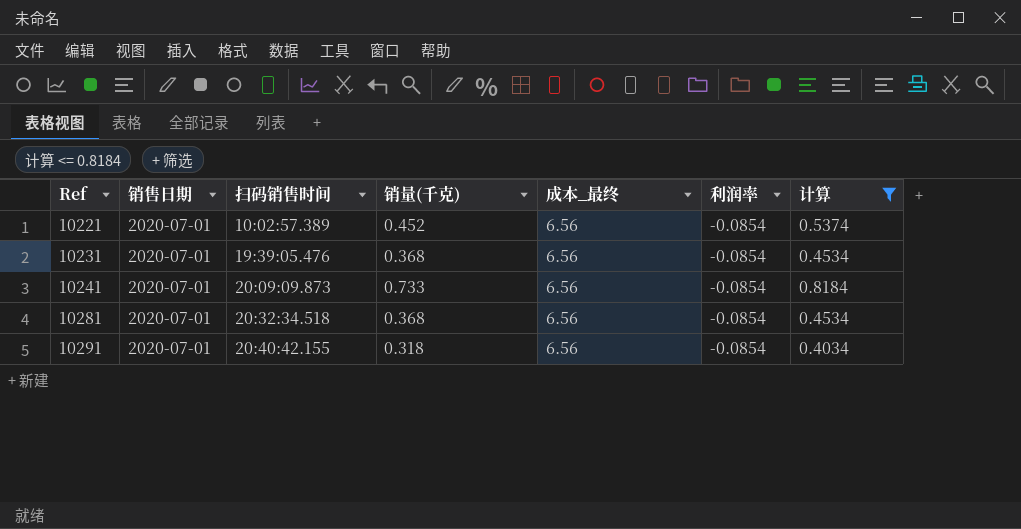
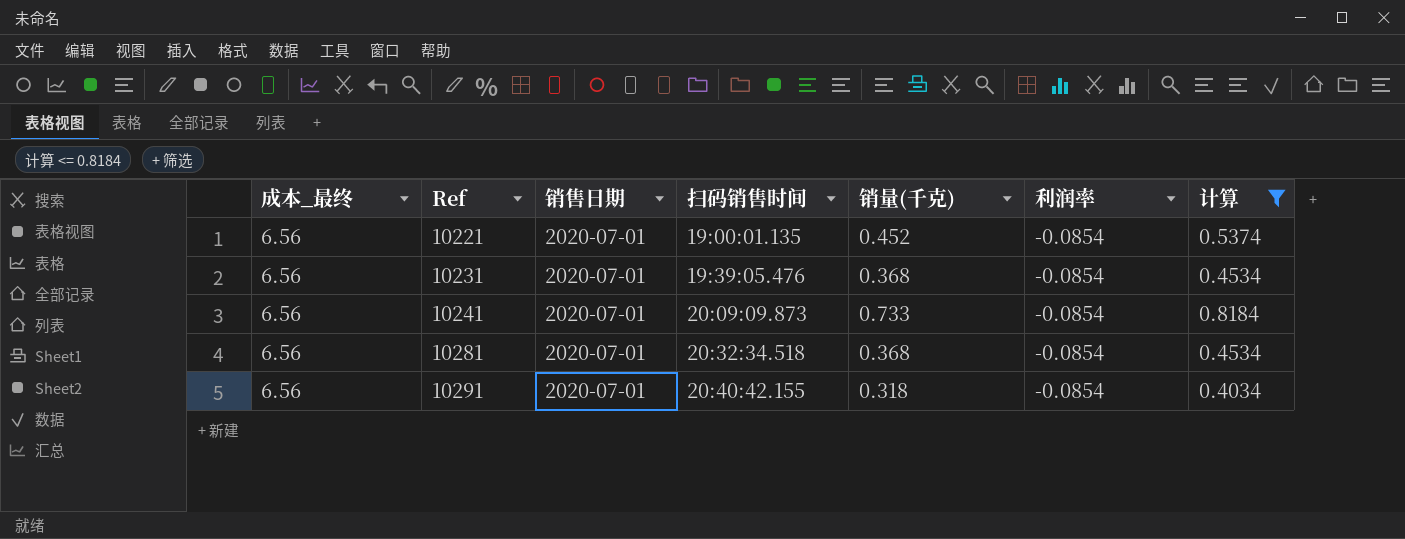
column 成本_最终 | position: 5 -> 1
10221 | 扫码销售时间: 10:02:57.389 -> 19:00:01.135

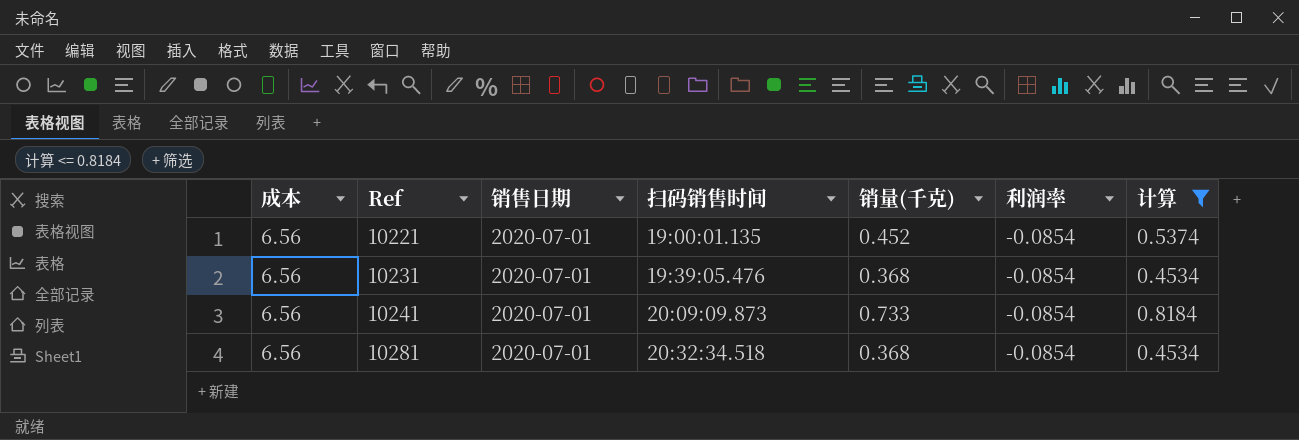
column name: 成本_最终 -> 成本
row 10291: 6.56 | 2020-07-01 | 20:40:42.155 | 0.318 | -0.0854 | 0.4034 -> none

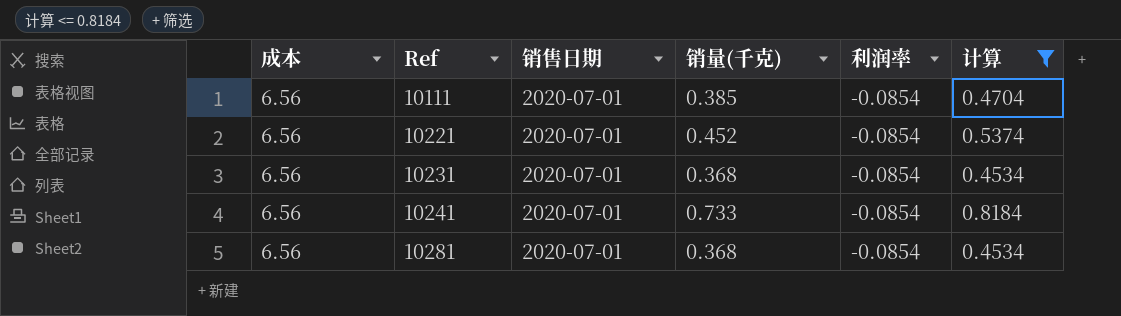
column 扫码销售时间 | position: 4 -> none
row 10111: none -> 6.56 | 2020-07-01 | 0.385 | -0.0854 | 0.4704

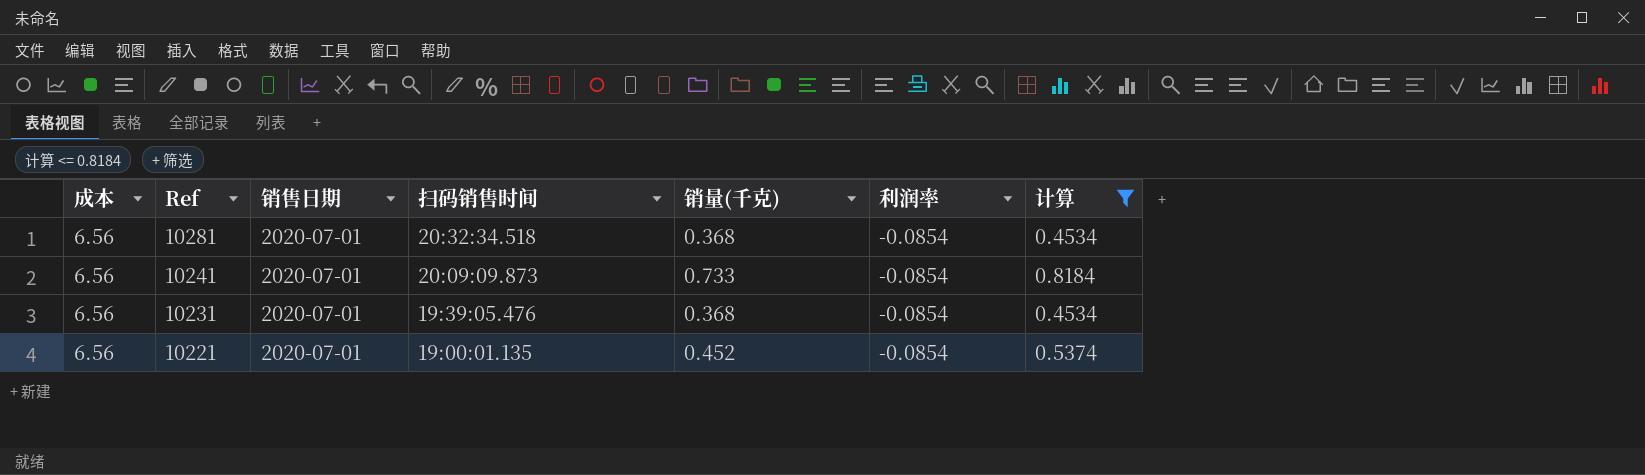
row order: Ref ascending -> Ref descending
column 扫码销售时间 | position: none -> 4
row 10111: 6.56 | 2020-07-01 | 0.385 | -0.0854 | 0.4704 -> none

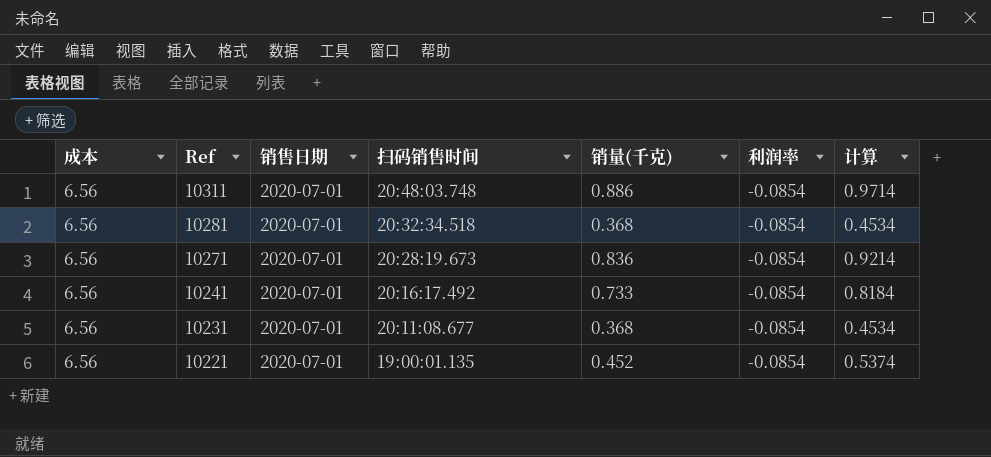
filter: 计算 <= 0.8184 -> none
10241 | 扫码销售时间: 20:09:09.873 -> 20:16:17.492
10231 | 扫码销售时间: 19:39:05.476 -> 20:11:08.677

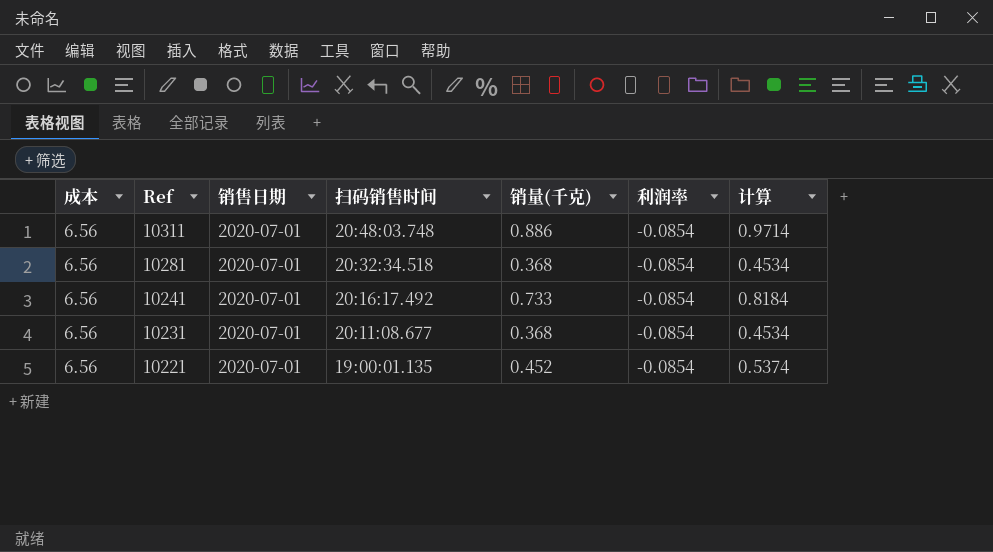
row 10271: 6.56 | 2020-07-01 | 20:28:19.673 | 0.836 | -0.0854 | 0.9214 -> none

